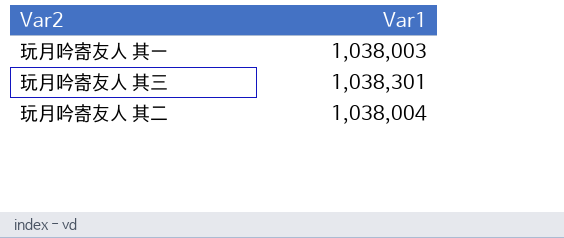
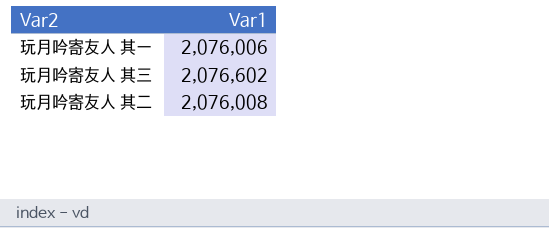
玩月吟寄友人 其一 | Var1: 1,038,003 -> 2,076,006
玩月吟寄友人 其三 | Var1: 1,038,301 -> 2,076,602
玩月吟寄友人 其二 | Var1: 1,038,004 -> 2,076,008

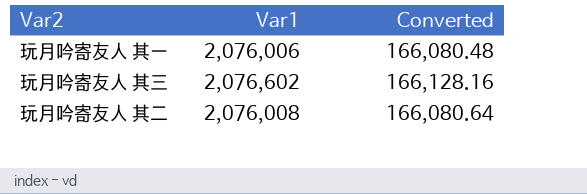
column Converted | formula: none -> [Var1] * 0.08

